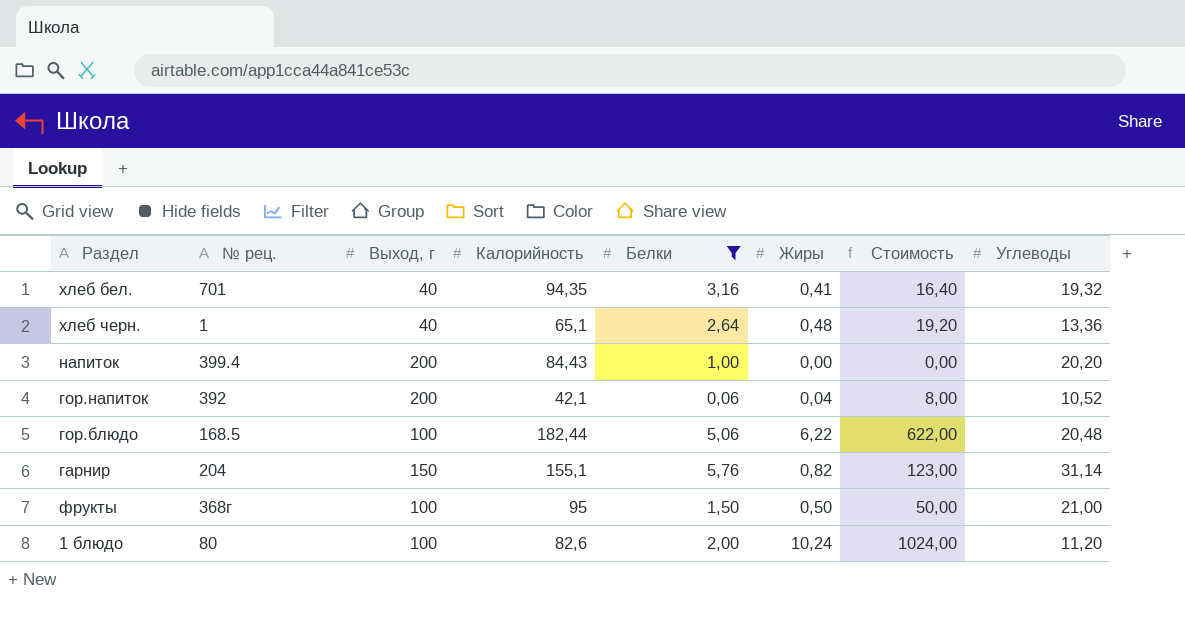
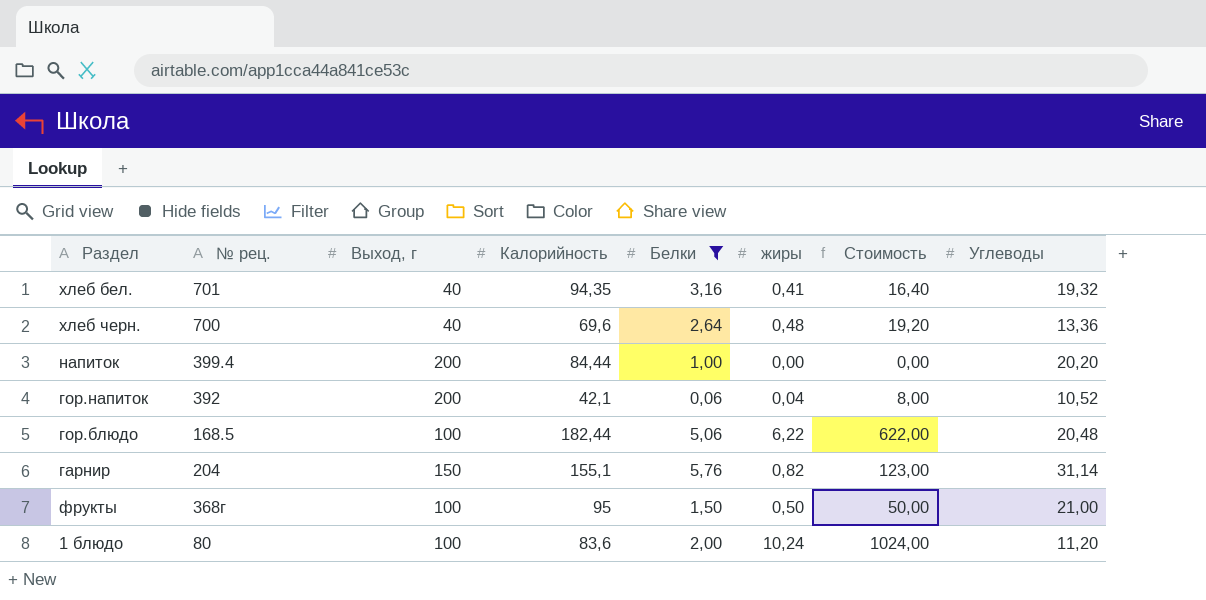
column name: Жиры -> жиры
хлеб черн. | № рец.: 1 -> 700
хлеб черн. | Калорийность: 65,1 -> 69,6
напиток | Калорийность: 84,43 -> 84,44
1 блюдо | Калорийность: 82,6 -> 83,6

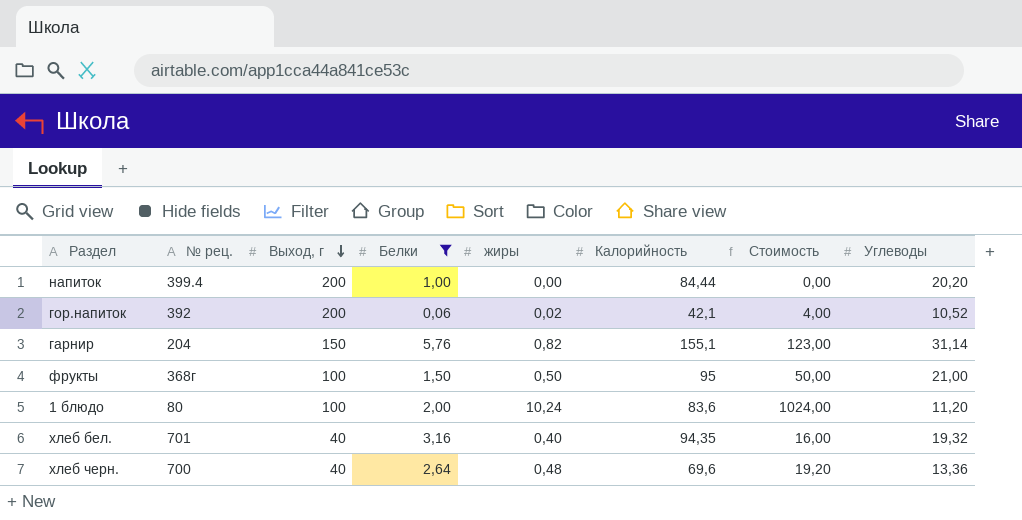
row order: none -> Выход, г descending
column Калорийность | position: 4 -> 6
row гор.блюдо: 168.5 | 100 | 182,44 | 5,06 | 6,22 | 622,00 | 20,48 -> none
гор.напиток | жиры: 0,04 -> 0,02
гор.напиток | Стоимость: 8,00 -> 4,00
хлеб бел. | жиры: 0,41 -> 0,40
хлеб бел. | Стоимость: 16,40 -> 16,00

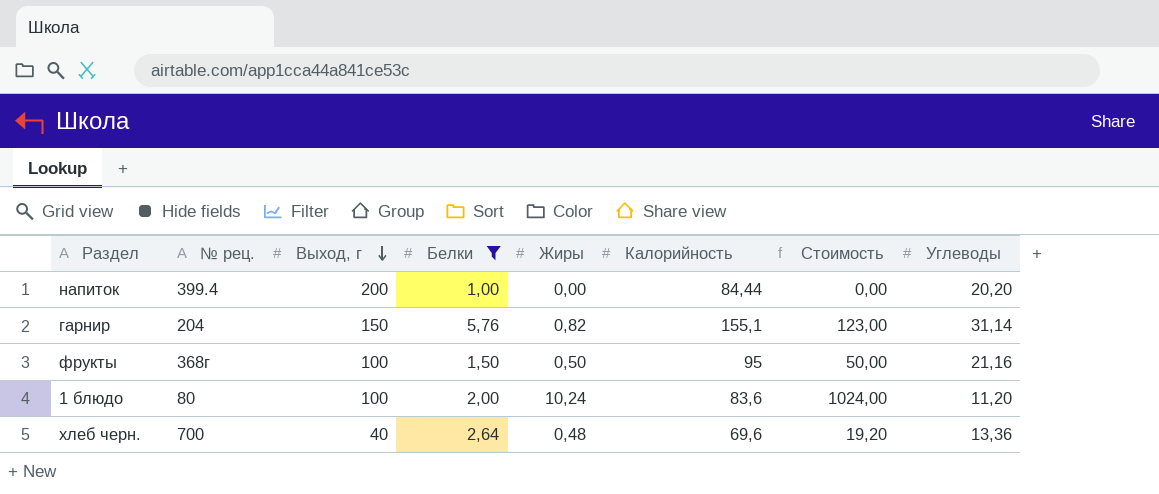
column name: жиры -> Жиры
row гор.напиток: 392 | 200 | 0,06 | 0,02 | 42,1 | 4,00 | 10,52 -> none
row хлеб бел.: 701 | 40 | 3,16 | 0,40 | 94,35 | 16,00 | 19,32 -> none
фрукты | Углеводы: 21,00 -> 21,16

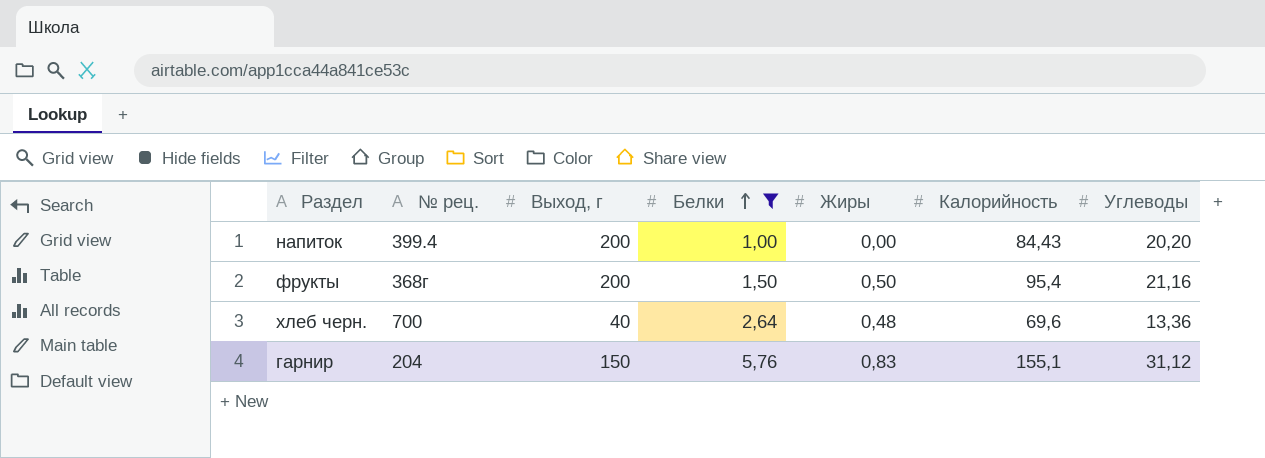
row order: Выход, г descending -> Белки ascending
column Стоимость | formula: [Выход, г] * [Жиры] -> none
row 1 блюдо: 80 | 100 | 2,00 | 10,24 | 83,6 | 1024,00 | 11,20 -> none
напиток | Калорийность: 84,44 -> 84,43
фрукты | Выход, г: 100 -> 200
фрукты | Калорийность: 95 -> 95,4
гарнир | Жиры: 0,82 -> 0,83
гарнир | Углеводы: 31,14 -> 31,12

